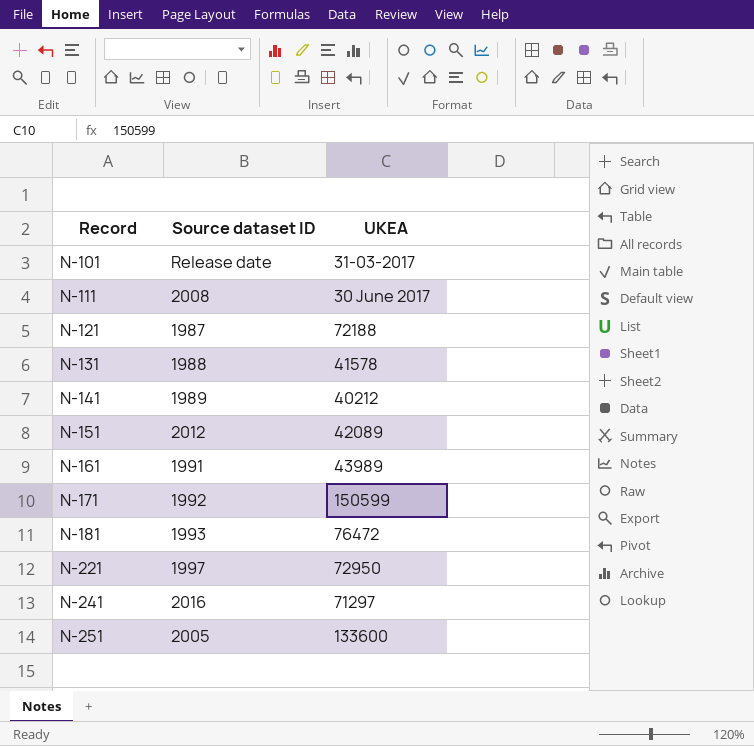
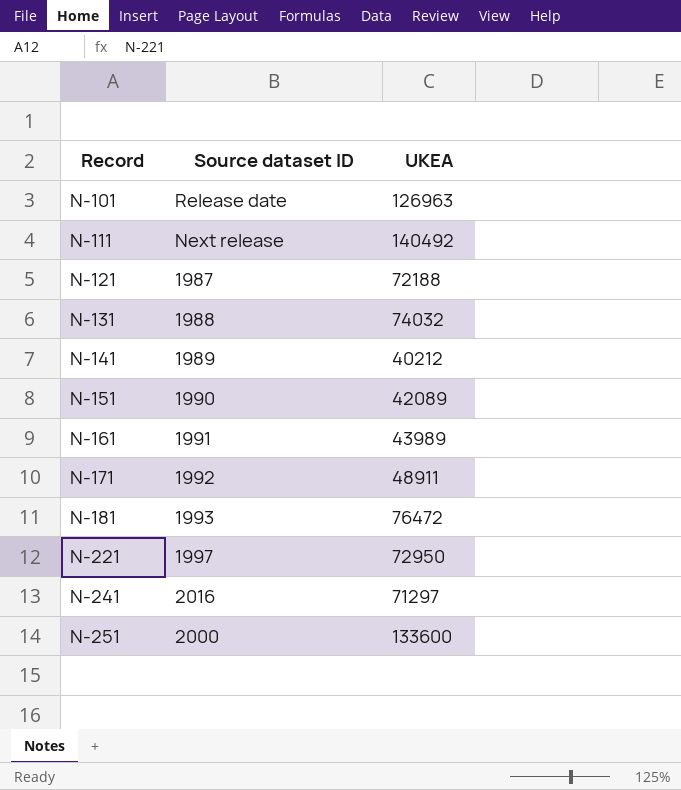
N-101 | UKEA: 31-03-2017 -> 126963
N-111 | Source dataset ID: 2008 -> Next release
N-111 | UKEA: 30 June 2017 -> 140492
N-131 | UKEA: 41578 -> 74032
N-151 | Source dataset ID: 2012 -> 1990
N-171 | UKEA: 150599 -> 48911
N-251 | Source dataset ID: 2005 -> 2000

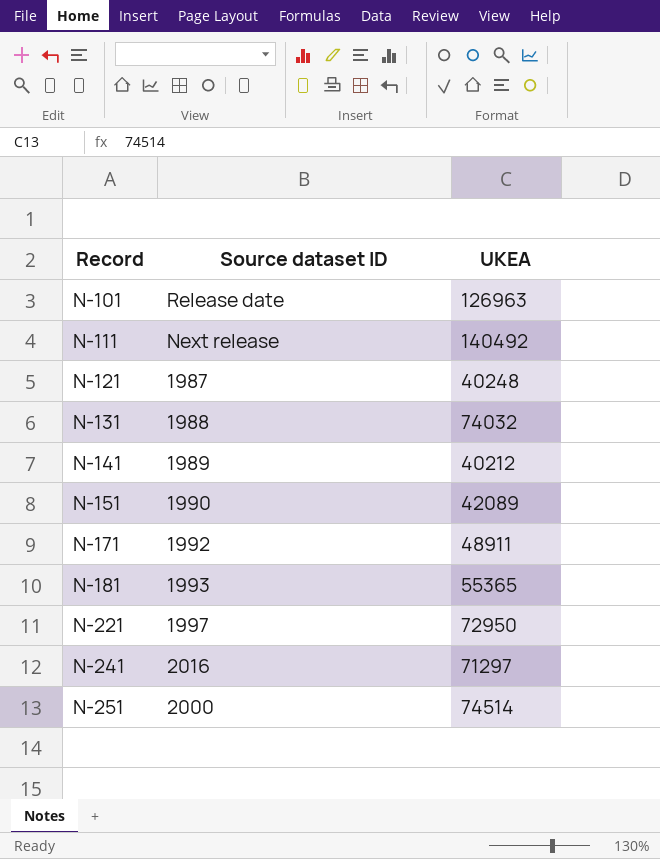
row N-161: 1991 | 43989 -> none
N-121 | UKEA: 72188 -> 40248
N-181 | UKEA: 76472 -> 55365
N-251 | UKEA: 133600 -> 74514

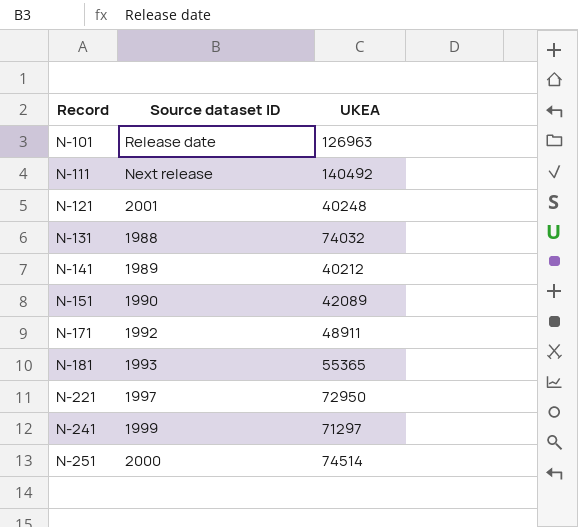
N-121 | Source dataset ID: 1987 -> 2001
N-241 | Source dataset ID: 2016 -> 1999

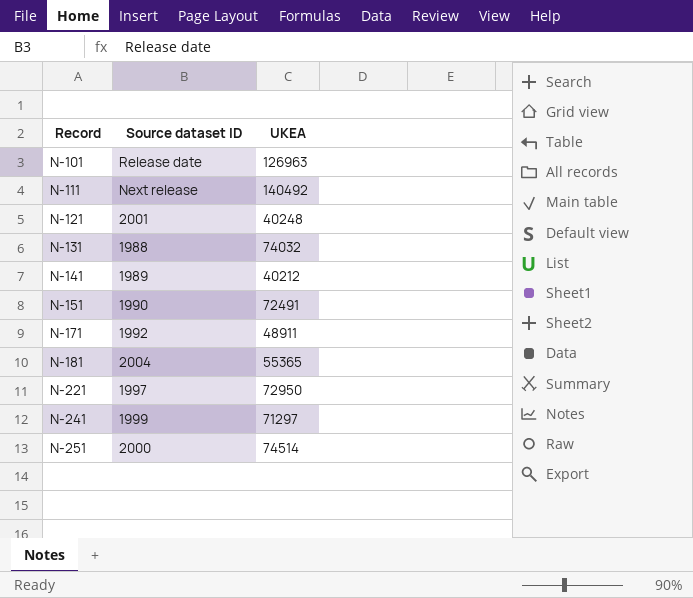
N-151 | UKEA: 42089 -> 72491
N-181 | Source dataset ID: 1993 -> 2004

